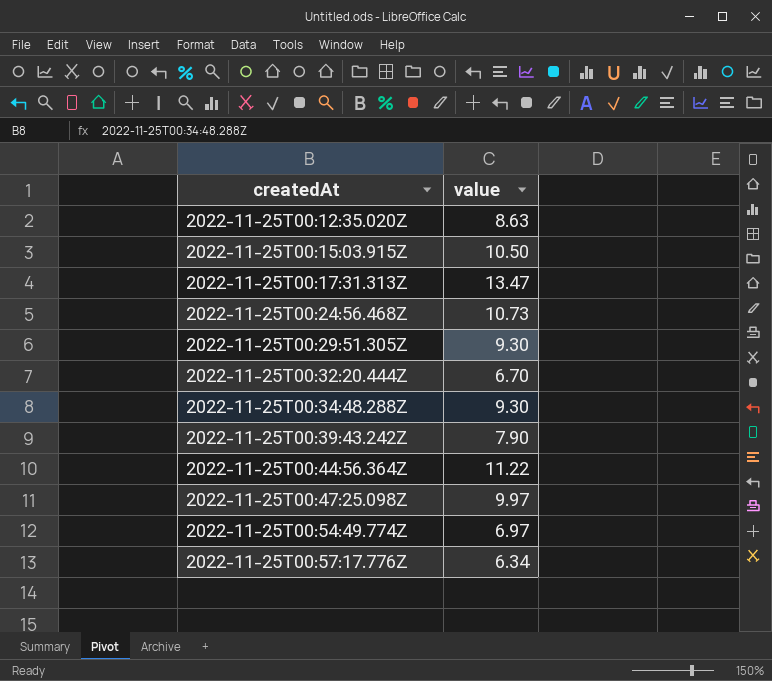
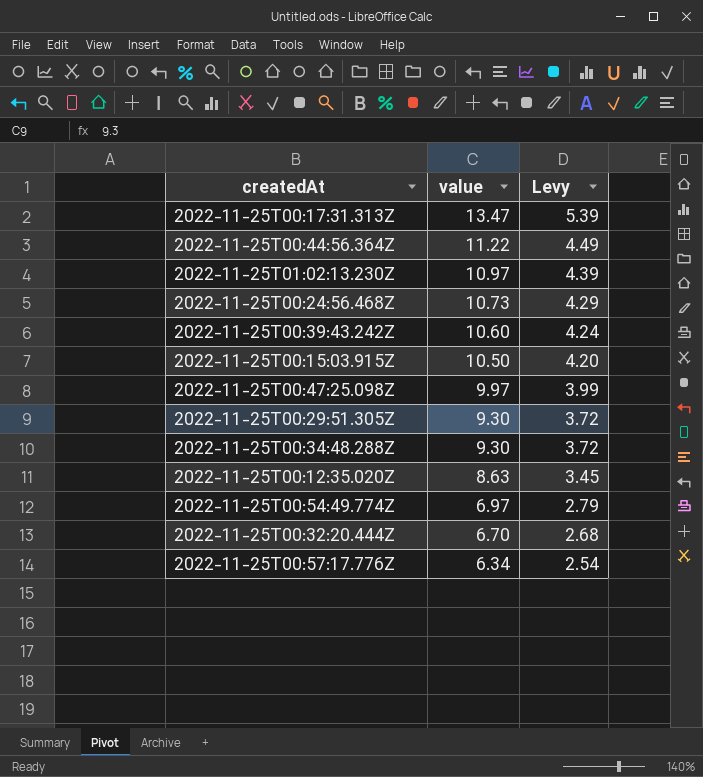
row order: createdAt ascending -> value descending
column Levy | formula: none -> [value] * 0.4
row 2022-11-25T01:02:13.230Z: none -> 10.97 | 4.39
2022-11-25T00:39:43.242Z | value: 7.90 -> 10.60

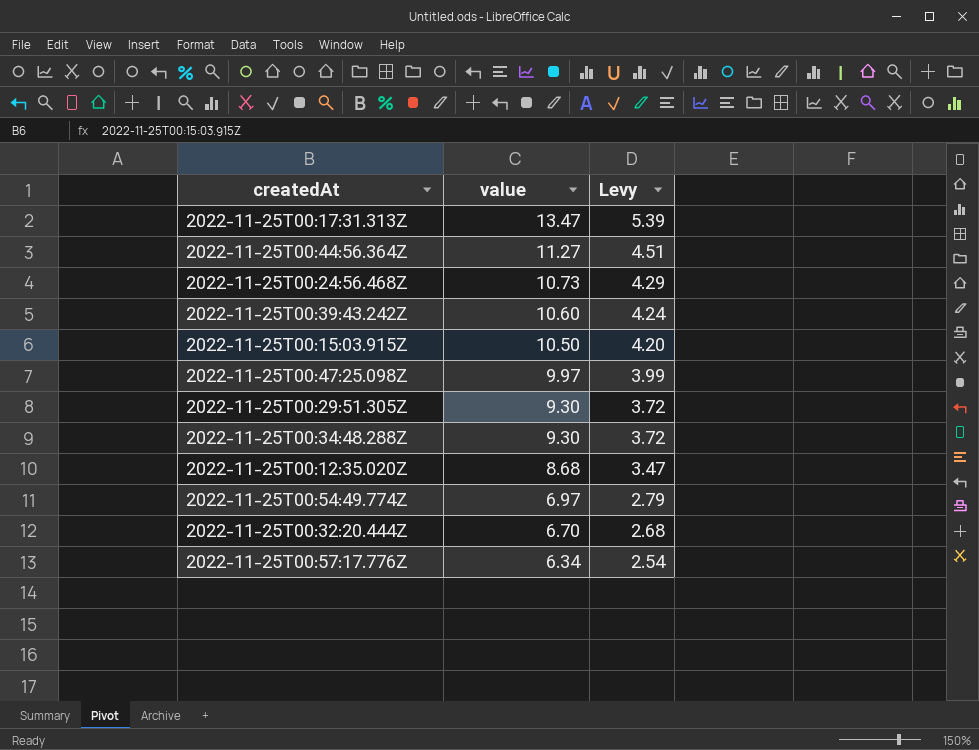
row 2022-11-25T01:02:13.230Z: 10.97 | 4.39 -> none
2022-11-25T00:44:56.364Z | value: 11.22 -> 11.27
2022-11-25T00:44:56.364Z | Levy: 4.49 -> 4.51
2022-11-25T00:12:35.020Z | value: 8.63 -> 8.68
2022-11-25T00:12:35.020Z | Levy: 3.45 -> 3.47

